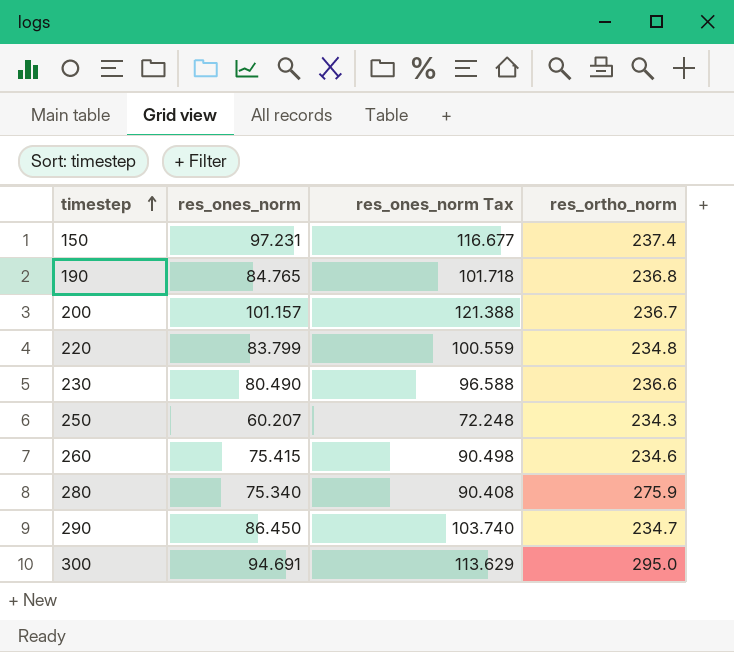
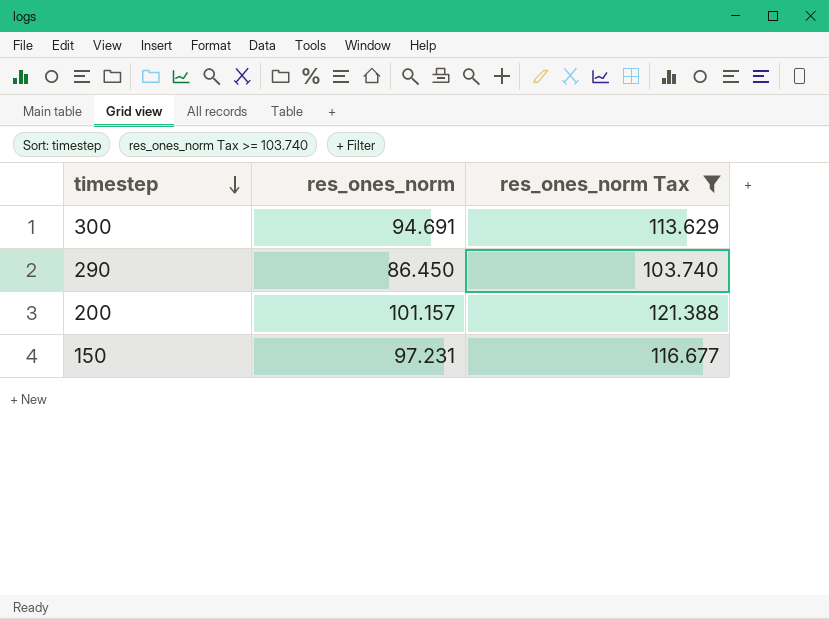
filter: none -> res_ones_norm Tax >= 103.740
row order: timestep ascending -> timestep descending
column res_ortho_norm | position: 4 -> none

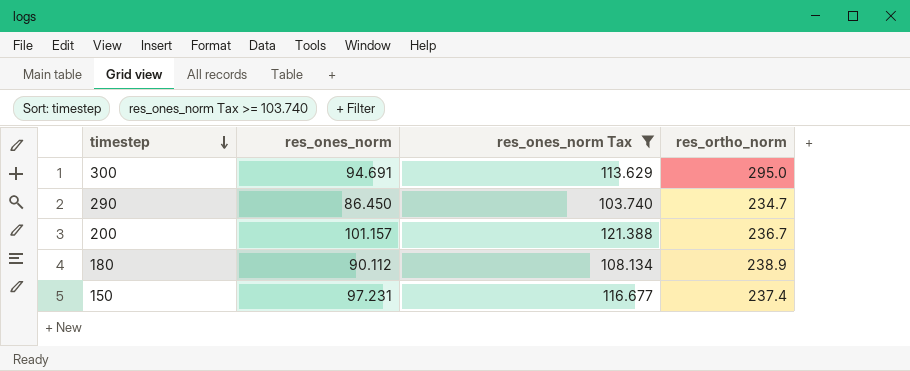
column res_ortho_norm | position: none -> 4
row 180: none -> 90.112 | 108.134 | 238.9

